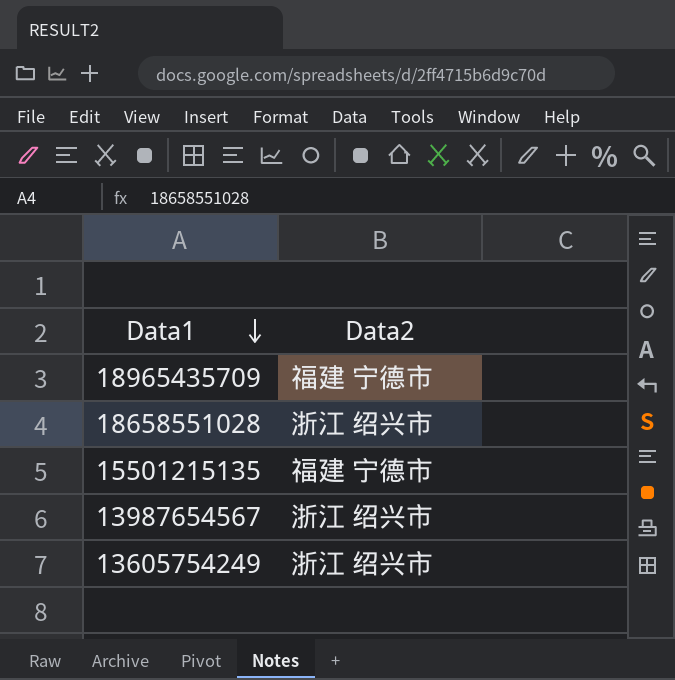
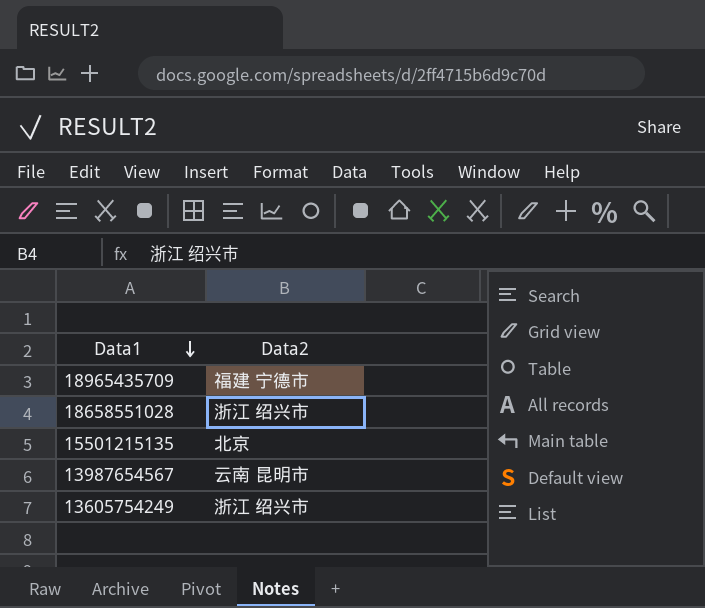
15501215135 | Data2: 福建 宁德市 -> 北京
13987654567 | Data2: 浙江 绍兴市 -> 云南 昆明市

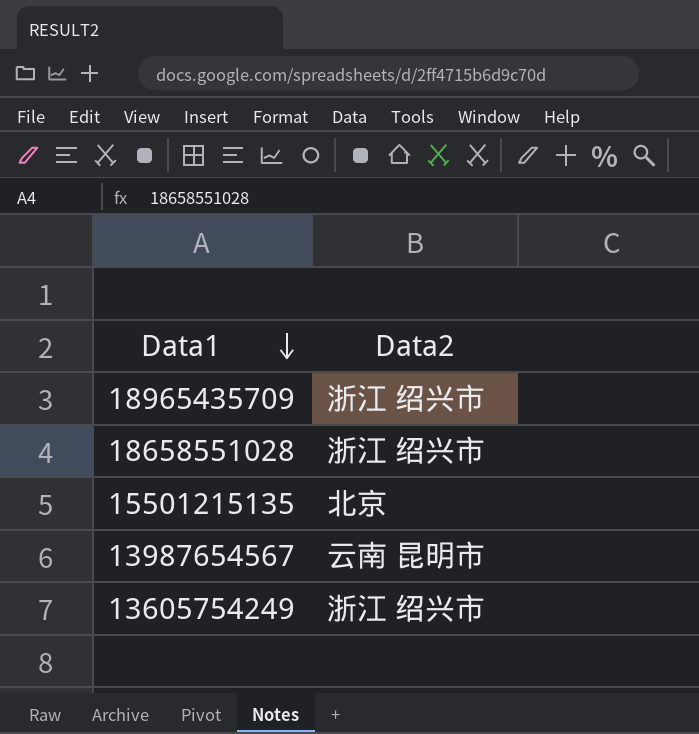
18965435709 | Data2: 福建 宁德市 -> 浙江 绍兴市

